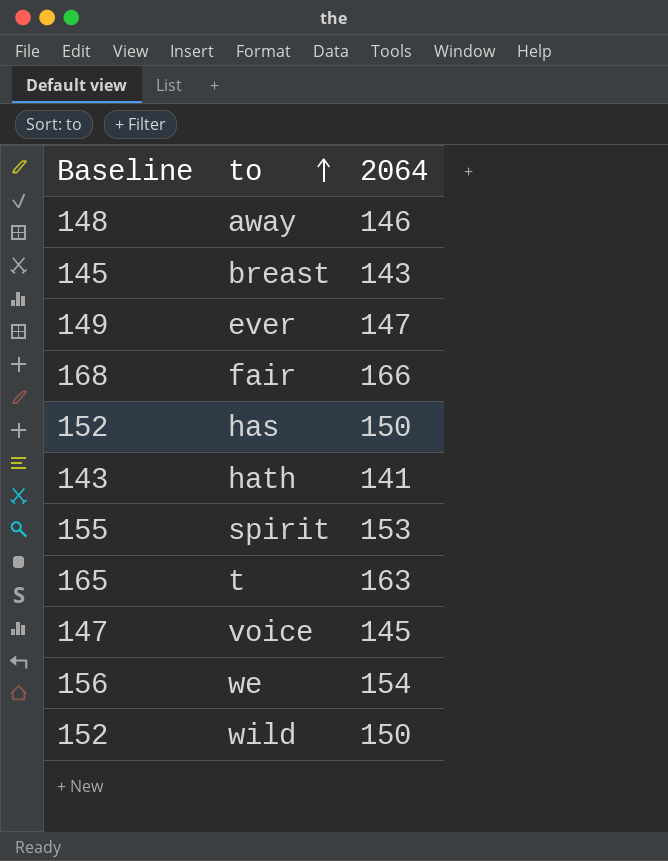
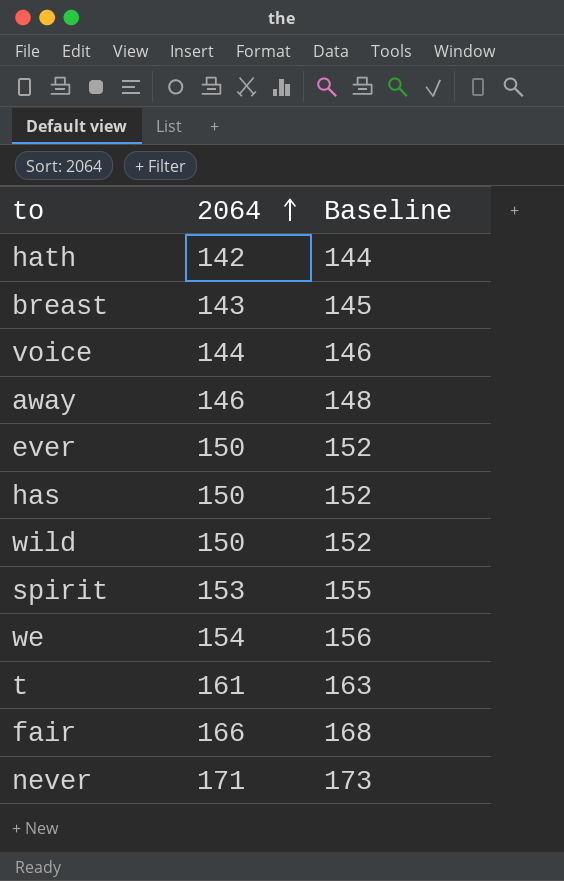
row order: to ascending -> 2064 ascending
column Baseline | position: 1 -> 3
hath | 2064: 141 -> 142
hath | Baseline: 143 -> 144
voice | 2064: 145 -> 144
voice | Baseline: 147 -> 146
ever | 2064: 147 -> 150
ever | Baseline: 149 -> 152
t | 2064: 163 -> 161
t | Baseline: 165 -> 163
row never: none -> 171 | 173

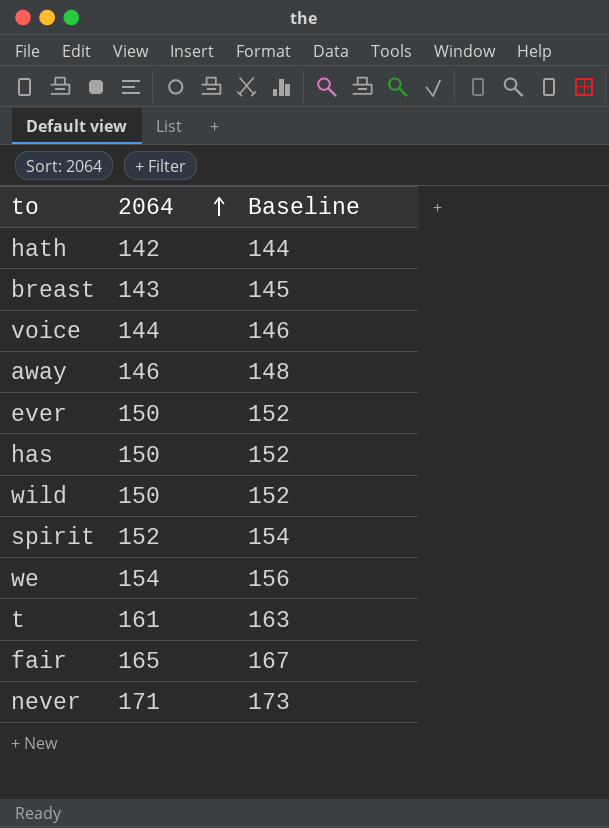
spirit | 2064: 153 -> 152
spirit | Baseline: 155 -> 154
fair | 2064: 166 -> 165
fair | Baseline: 168 -> 167

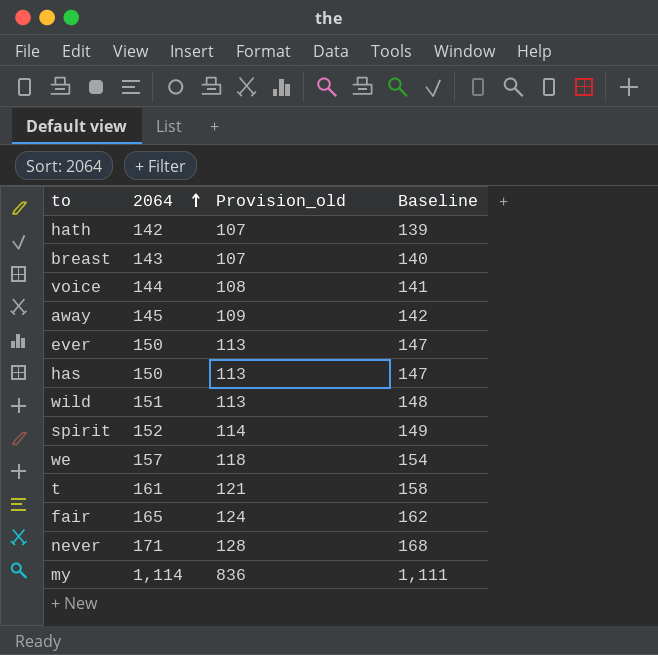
column Provision_old | formula: none -> [2064] * 0.75
column Baseline | formula: [2064] + 2 -> [2064] - 3
away | 2064: 146 -> 145
wild | 2064: 150 -> 151
we | 2064: 154 -> 157
row my: none -> 1,114 | 836 | 1,111

